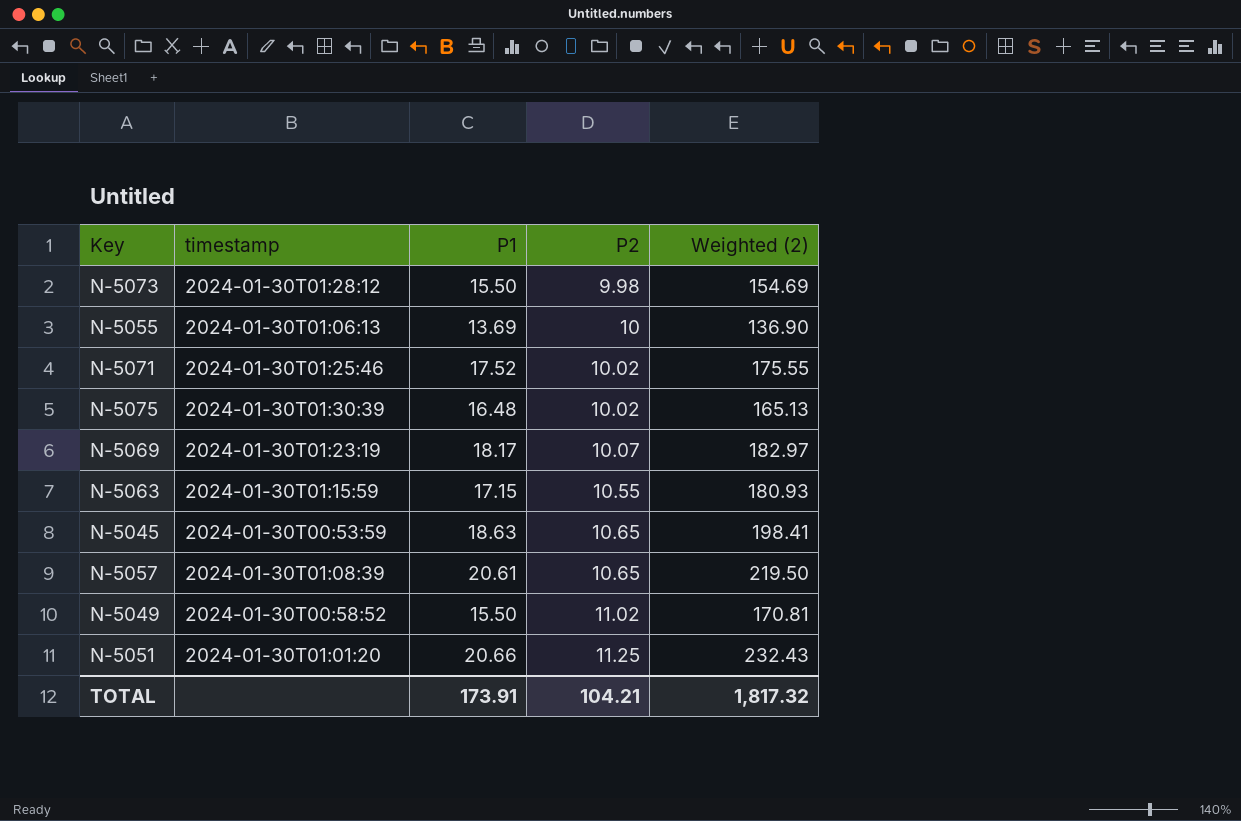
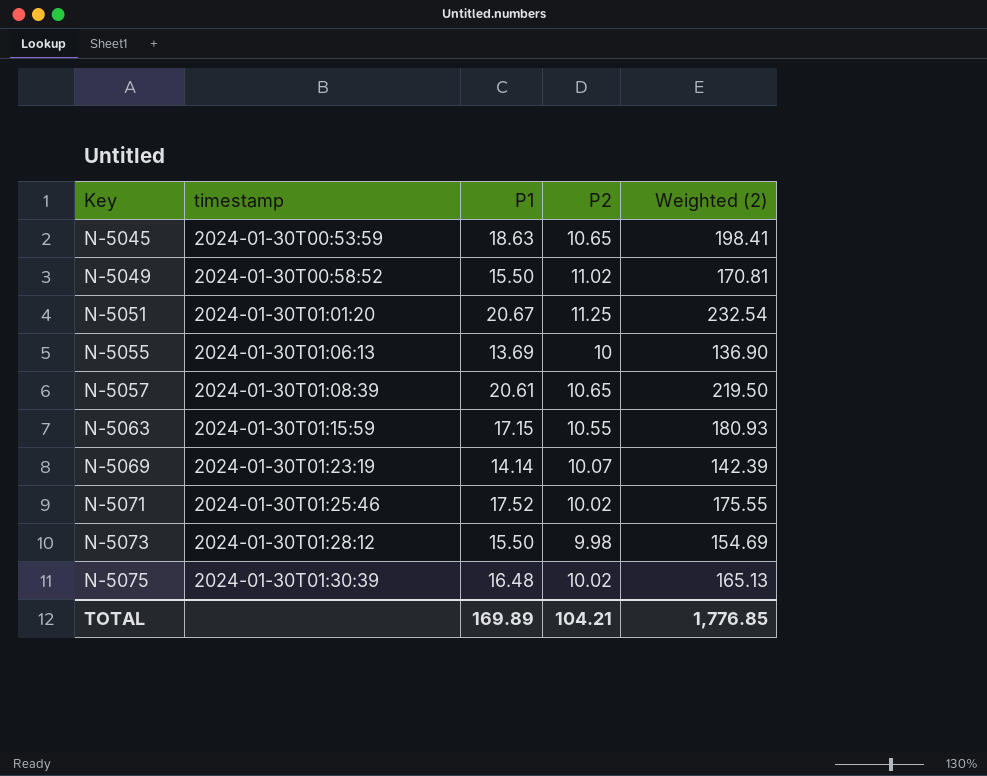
row order: P2 ascending -> Key ascending
N-5051 | P1: 20.66 -> 20.67
N-5051 | Weighted (2): 232.43 -> 232.54
N-5069 | P1: 18.17 -> 14.14
N-5069 | Weighted (2): 182.97 -> 142.39
TOTAL | P1: 173.91 -> 169.89
TOTAL | Weighted (2): 1,817.32 -> 1,776.85

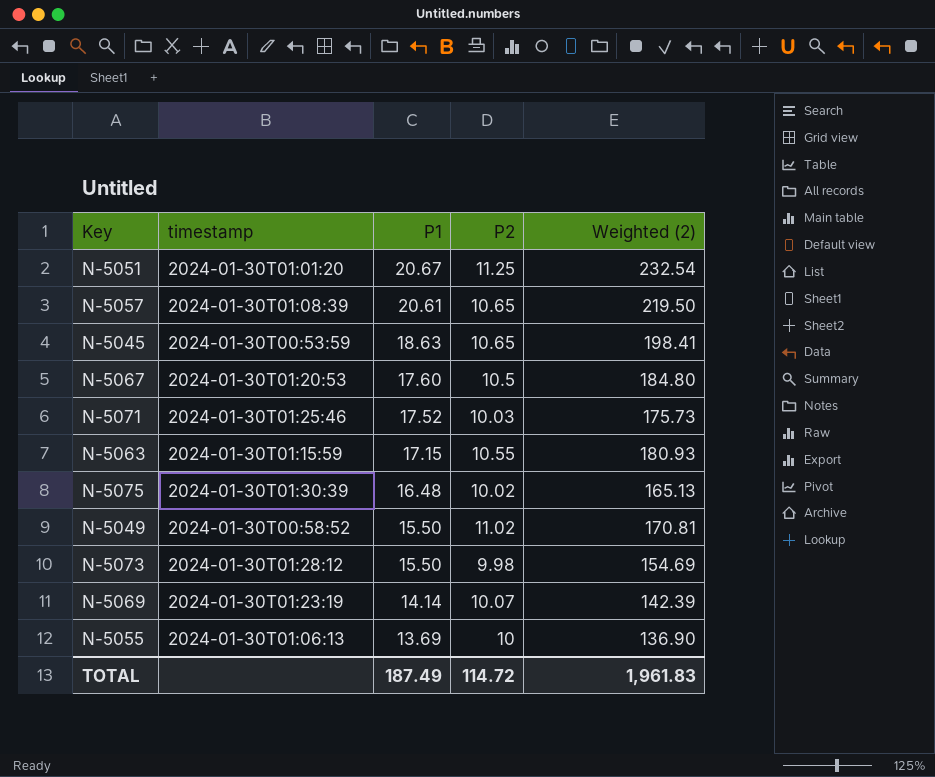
row order: Key ascending -> P1 descending
row N-5067: none -> 2024-01-30T01:20:53 | 17.60 | 10.5 | 184.80
N-5071 | P2: 10.02 -> 10.03
N-5071 | Weighted (2): 175.55 -> 175.73
TOTAL | P1: 169.89 -> 187.49
TOTAL | P2: 104.21 -> 114.72
TOTAL | Weighted (2): 1,776.85 -> 1,961.83

